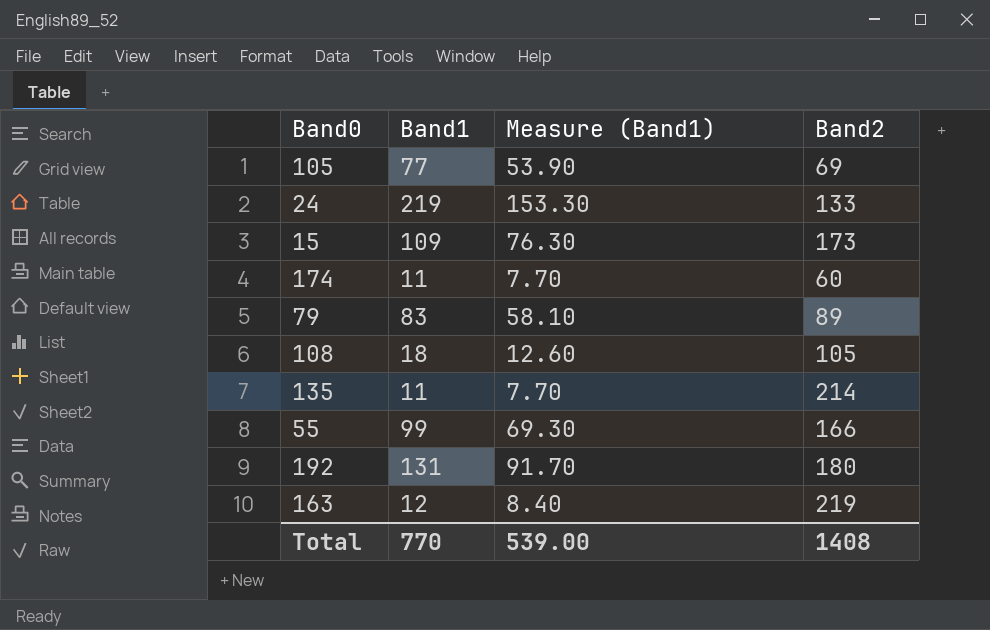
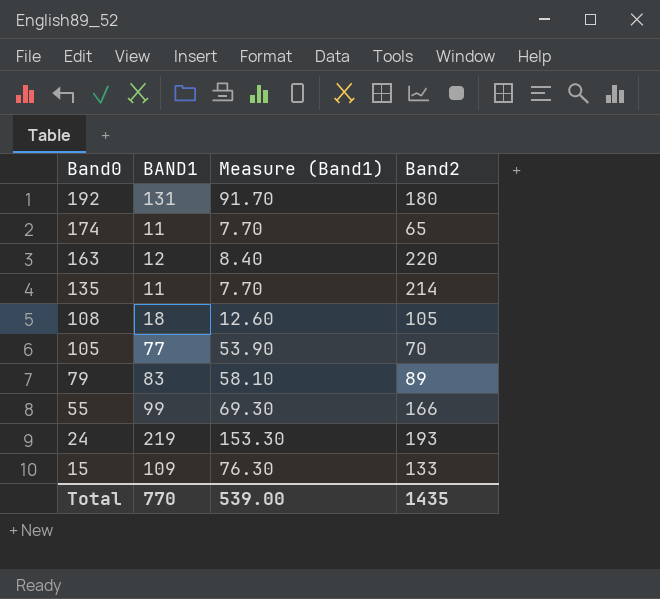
row order: none -> Band0 descending
column name: Band1 -> BAND1
174 | Band2: 60 -> 65
163 | Band2: 219 -> 220
105 | Band2: 69 -> 70
24 | Band2: 133 -> 193
15 | Band2: 173 -> 133
Total | Band2: 1408 -> 1435

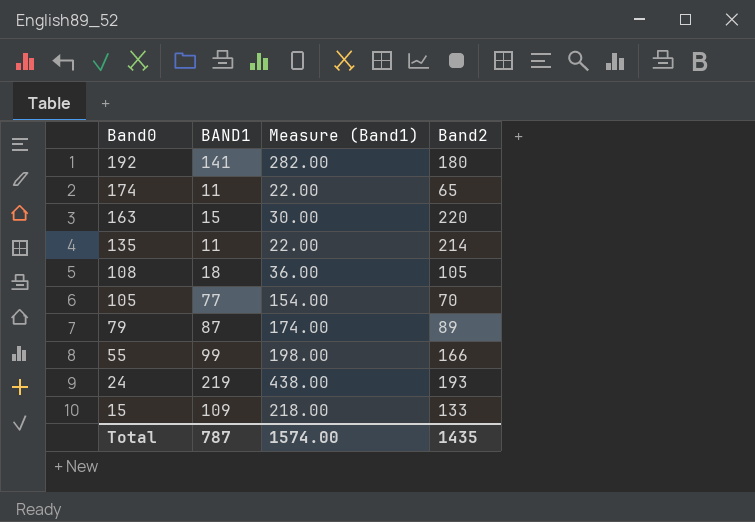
column Measure (Band1) | formula: [BAND1] * 0.7 -> [BAND1] * 2
192 | BAND1: 131 -> 141
163 | BAND1: 12 -> 15
79 | BAND1: 83 -> 87
Total | BAND1: 770 -> 787
Total | Measure (Band1): 539.00 -> 1574.00

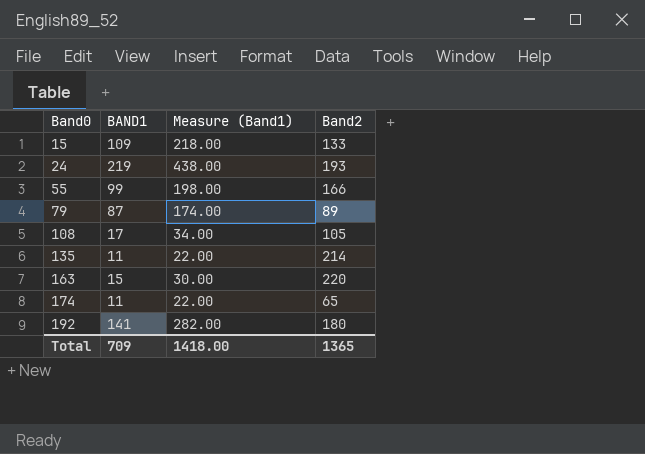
row order: Band0 descending -> Band0 ascending
row 105: 77 | 154.00 | 70 -> none
108 | BAND1: 18 -> 17
108 | Measure (Band1): 36.00 -> 34.00
Total | BAND1: 787 -> 709
Total | Measure (Band1): 1574.00 -> 1418.00
Total | Band2: 1435 -> 1365

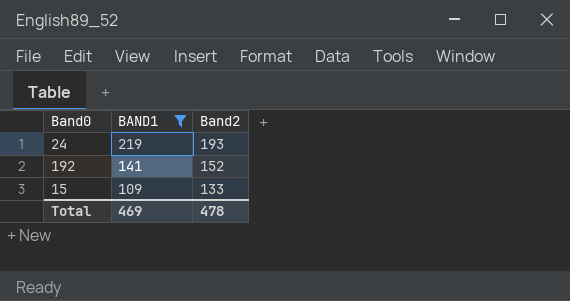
filter: none -> BAND1 >= 109
row order: Band0 ascending -> BAND1 descending
column Measure (Band1) | formula: [BAND1] * 2 -> none
192 | Band2: 180 -> 152
Total | BAND1: 709 -> 469
Total | Band2: 1365 -> 478

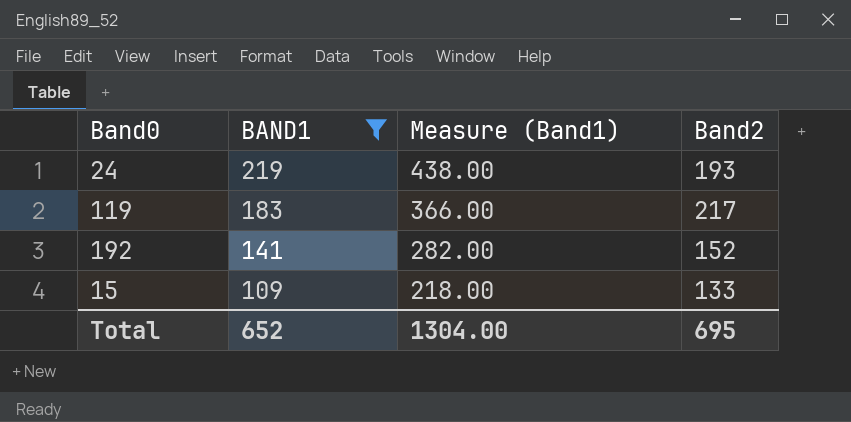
column Measure (Band1) | formula: none -> [BAND1] * 2
row 119: none -> 183 | 366.00 | 217
Total | BAND1: 469 -> 652
Total | Band2: 478 -> 695

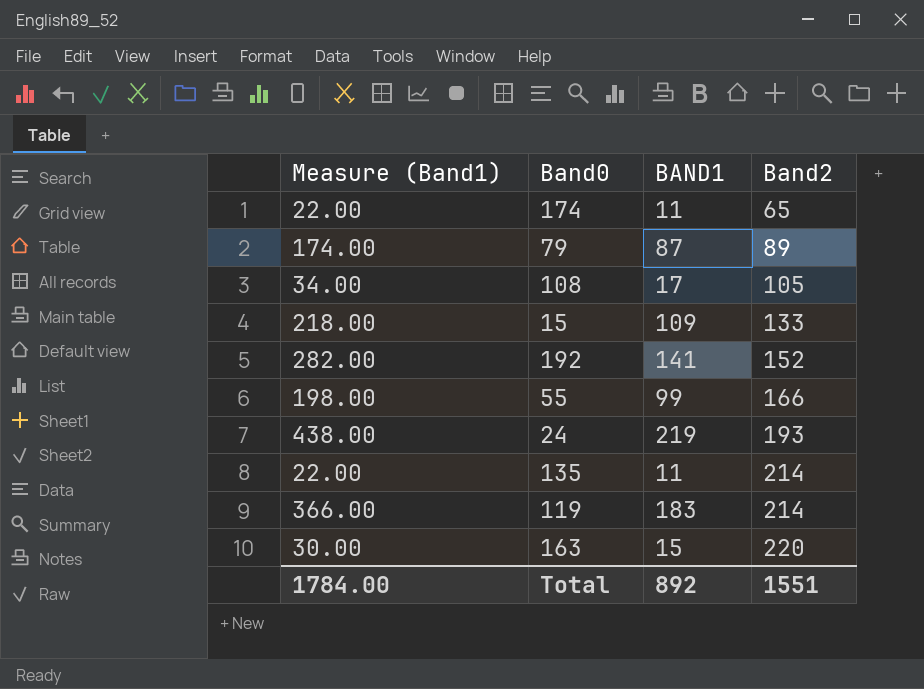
filter: BAND1 >= 109 -> none
row order: BAND1 descending -> Band2 ascending
column Measure (Band1) | position: 3 -> 1
119 | Band2: 217 -> 214
Total | Measure (Band1): 1304.00 -> 1784.00
Total | BAND1: 652 -> 892
Total | Band2: 695 -> 1551

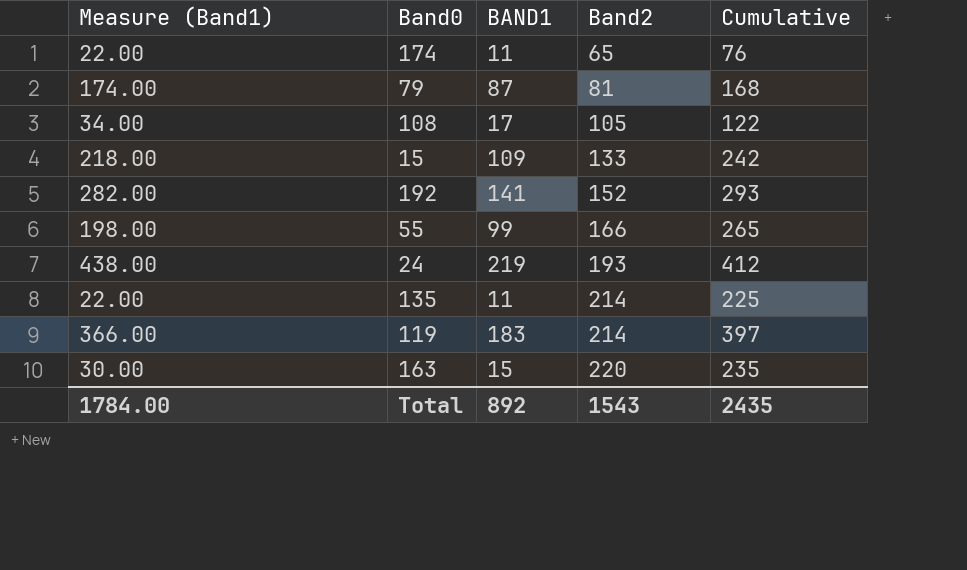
column Cumulative | formula: none -> [BAND1] + [Band2]
79 | Band2: 89 -> 81
Total | Band2: 1551 -> 1543

